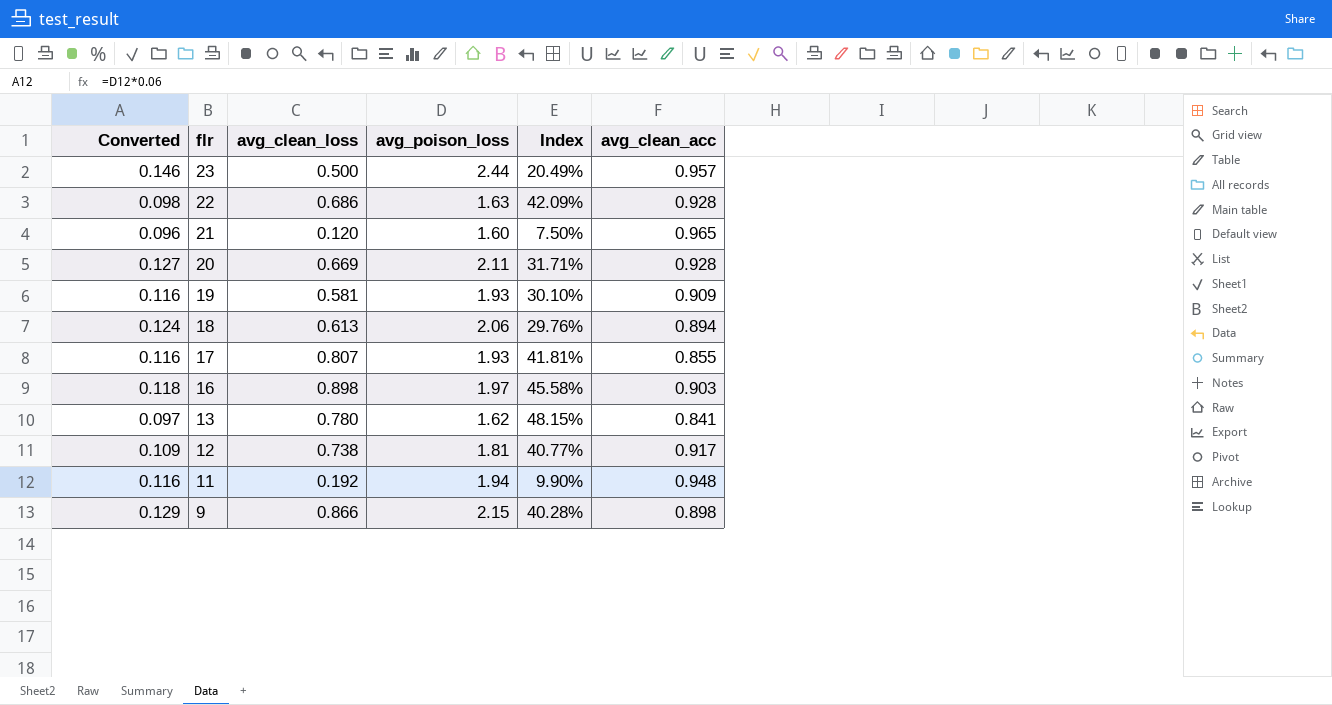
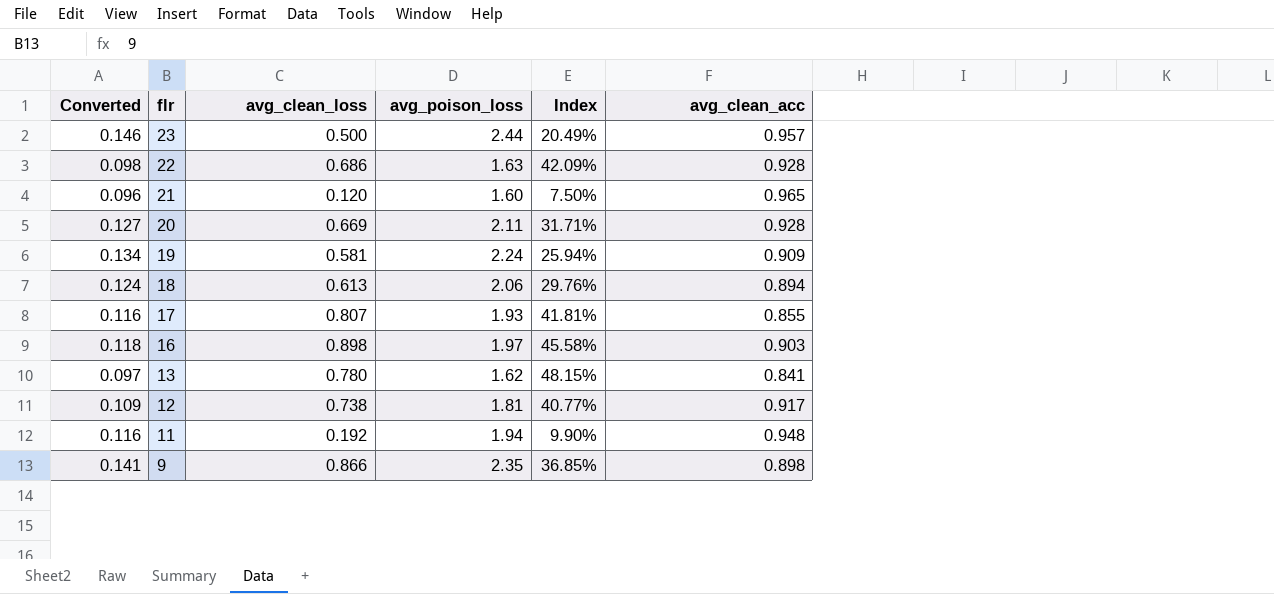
19 | Converted: 0.116 -> 0.134
19 | avg_poison_loss: 1.93 -> 2.24
19 | Index: 30.10% -> 25.94%
9 | Converted: 0.129 -> 0.141
9 | avg_poison_loss: 2.15 -> 2.35
9 | Index: 40.28% -> 36.85%

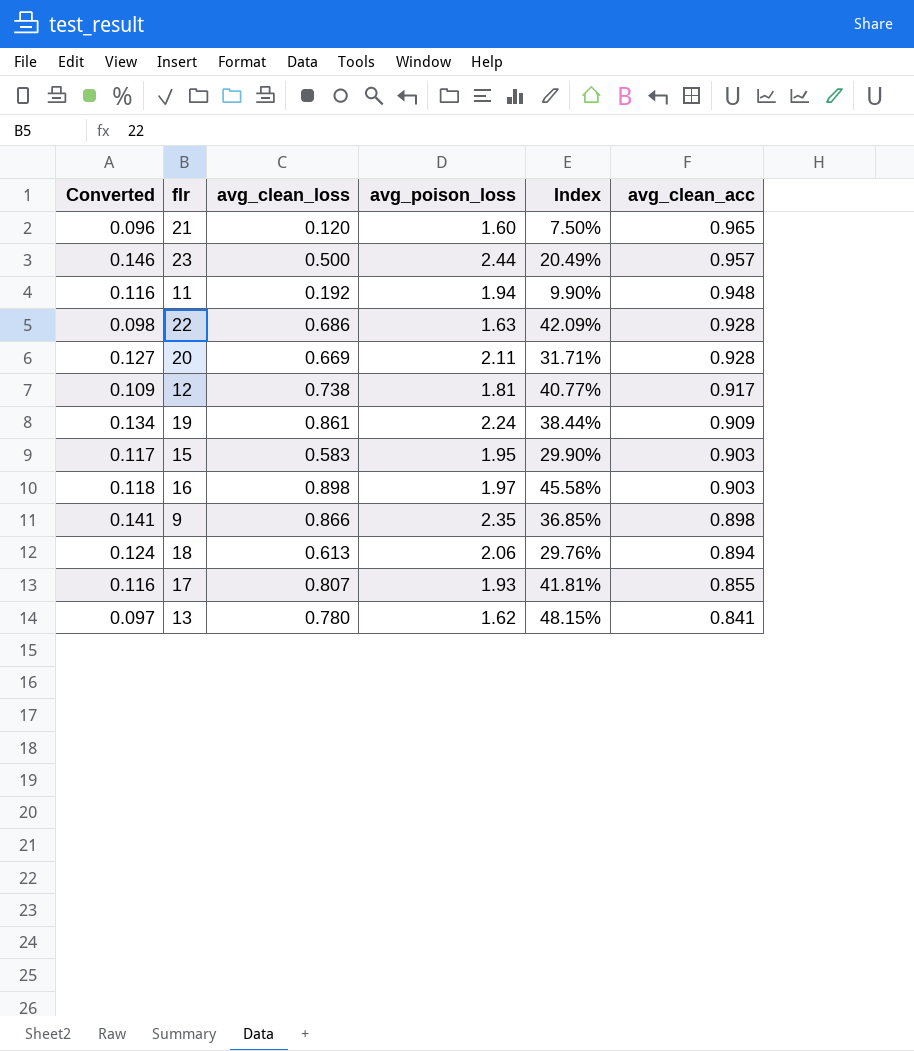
row order: flr descending -> avg_clean_acc descending
19 | avg_clean_loss: 0.581 -> 0.861
19 | Index: 25.94% -> 38.44%
row 15: none -> 0.117 | 0.583 | 1.95 | 29.90% | 0.903

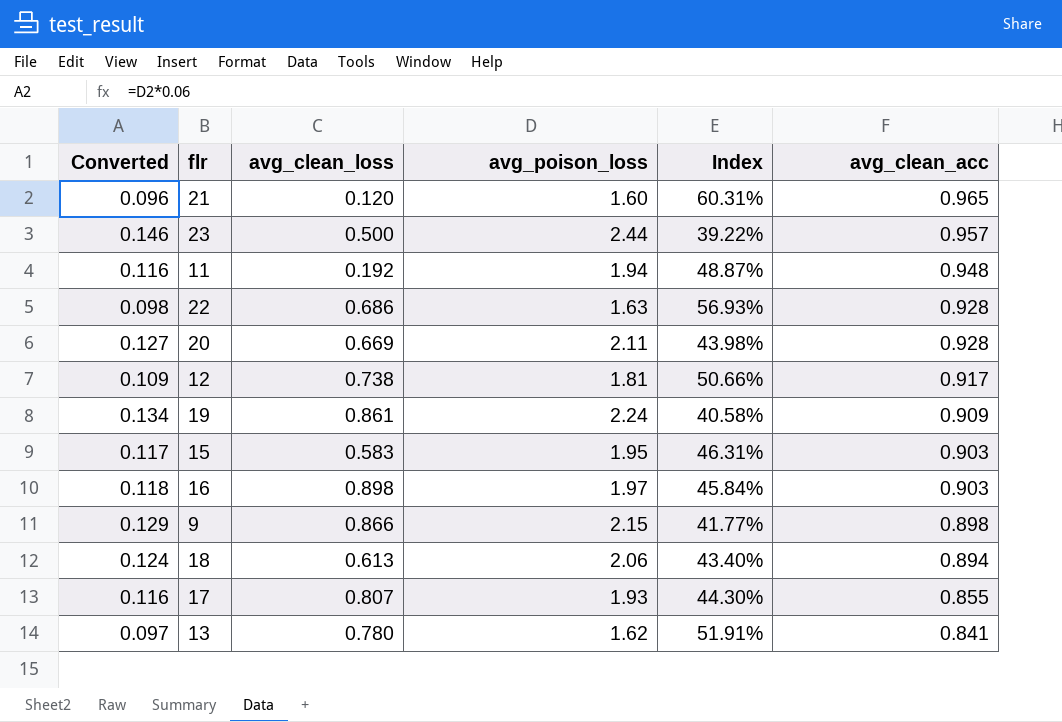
column Index | formula: [avg_clean_loss] / [avg_poison_loss] -> [avg_clean_acc] / [avg_poison_loss]
9 | Converted: 0.141 -> 0.129
9 | avg_poison_loss: 2.35 -> 2.15

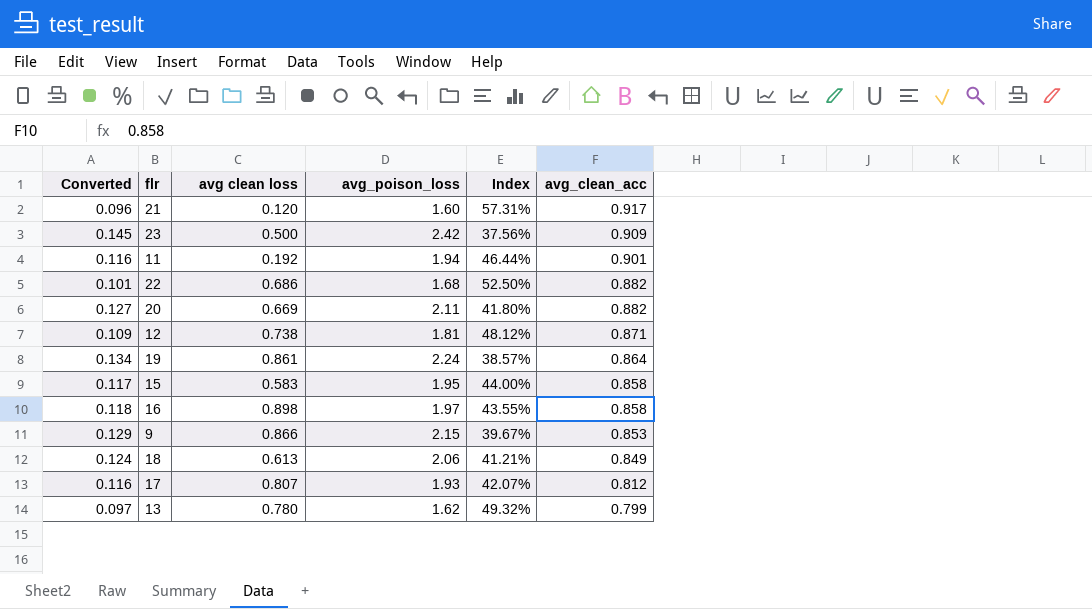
column name: avg_clean_loss -> avg clean loss
21 | Index: 60.31% -> 57.31%
21 | avg_clean_acc: 0.965 -> 0.917
23 | Converted: 0.146 -> 0.145
23 | avg_poison_loss: 2.44 -> 2.42
23 | Index: 39.22% -> 37.56%
23 | avg_clean_acc: 0.957 -> 0.909
11 | Index: 48.87% -> 46.44%
11 | avg_clean_acc: 0.948 -> 0.901
22 | Converted: 0.098 -> 0.101
22 | avg_poison_loss: 1.63 -> 1.68
22 | Index: 56.93% -> 52.50%
22 | avg_clean_acc: 0.928 -> 0.882
20 | Index: 43.98% -> 41.80%
20 | avg_clean_acc: 0.928 -> 0.882
12 | Index: 50.66% -> 48.12%
12 | avg_clean_acc: 0.917 -> 0.871
19 | Index: 40.58% -> 38.57%
19 | avg_clean_acc: 0.909 -> 0.864
15 | Index: 46.31% -> 44.00%
15 | avg_clean_acc: 0.903 -> 0.858
16 | Index: 45.84% -> 43.55%
16 | avg_clean_acc: 0.903 -> 0.858
9 | Index: 41.77% -> 39.67%
9 | avg_clean_acc: 0.898 -> 0.853
18 | Index: 43.40% -> 41.21%
18 | avg_clean_acc: 0.894 -> 0.849
17 | Index: 44.30% -> 42.07%
17 | avg_clean_acc: 0.855 -> 0.812
13 | Index: 51.91% -> 49.32%
13 | avg_clean_acc: 0.841 -> 0.799

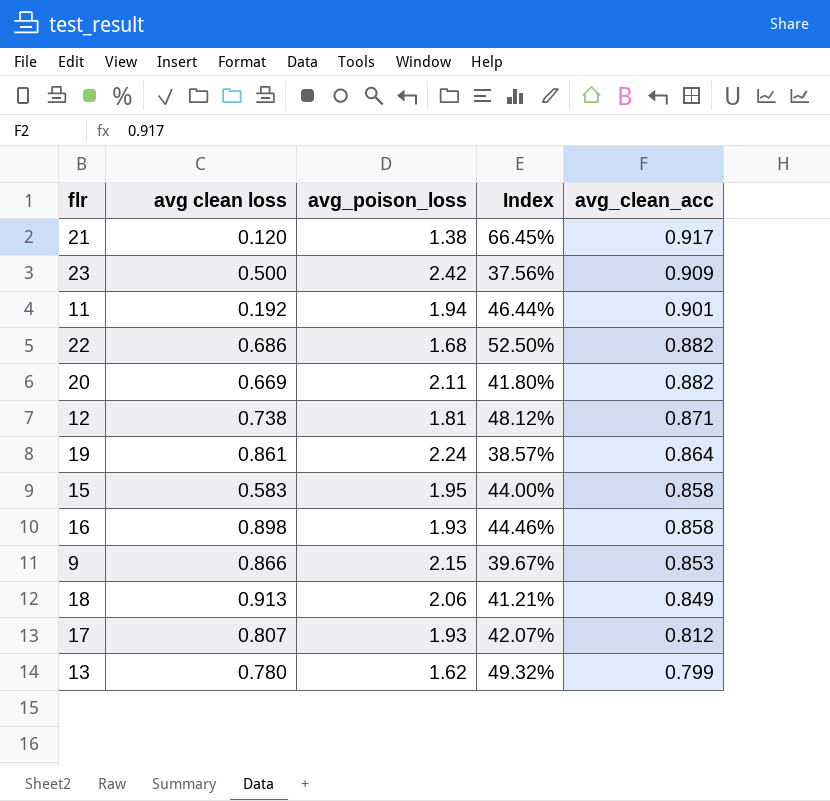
column Converted | formula: [avg_poison_loss] * 0.06 -> none
21 | avg_poison_loss: 1.60 -> 1.38
21 | Index: 57.31% -> 66.45%
16 | avg_poison_loss: 1.97 -> 1.93
16 | Index: 43.55% -> 44.46%
18 | avg clean loss: 0.613 -> 0.913

